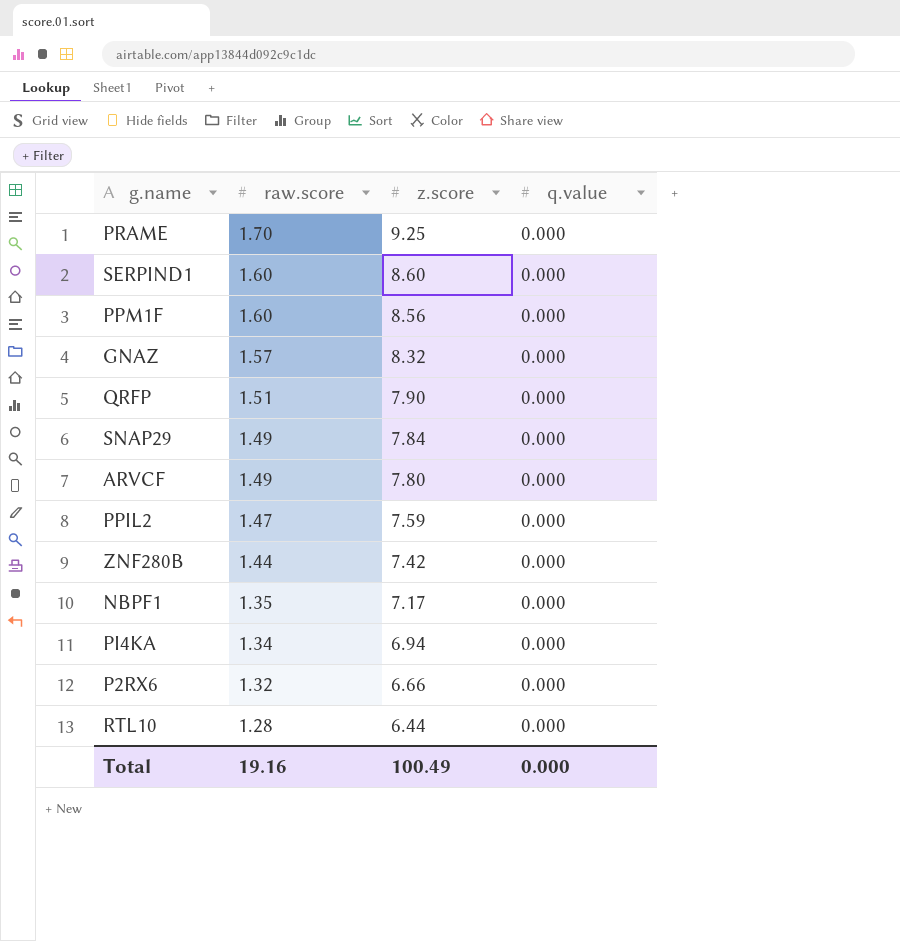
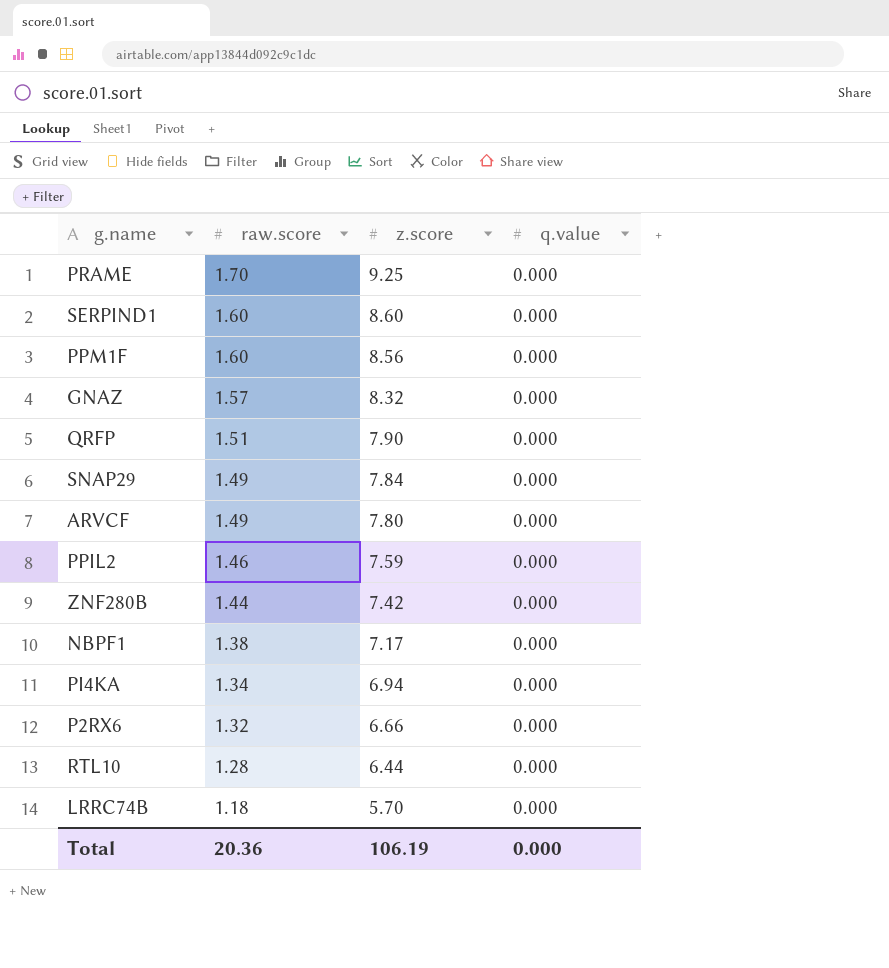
PPIL2 | raw.score: 1.47 -> 1.46
NBPF1 | raw.score: 1.35 -> 1.38
row LRRC74B: none -> 1.18 | 5.70 | 0.000
Total | raw.score: 19.16 -> 20.36
Total | z.score: 100.49 -> 106.19

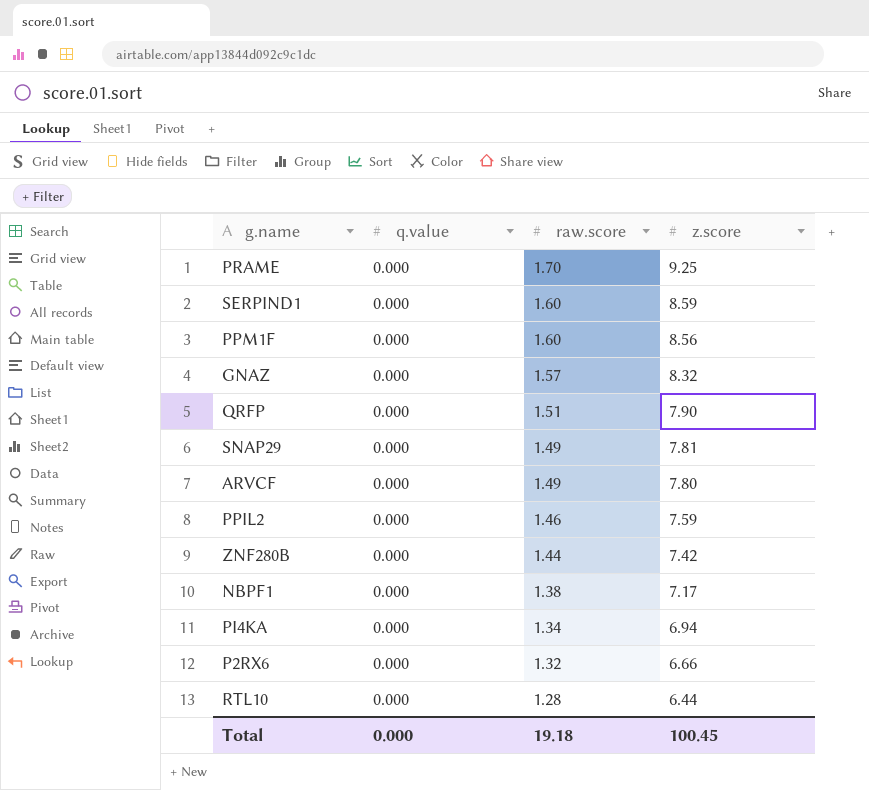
column q.value | position: 4 -> 2
row LRRC74B: 1.18 | 5.70 | 0.000 -> none
SERPIND1 | z.score: 8.60 -> 8.59
SNAP29 | z.score: 7.84 -> 7.81
Total | raw.score: 20.36 -> 19.18
Total | z.score: 106.19 -> 100.45

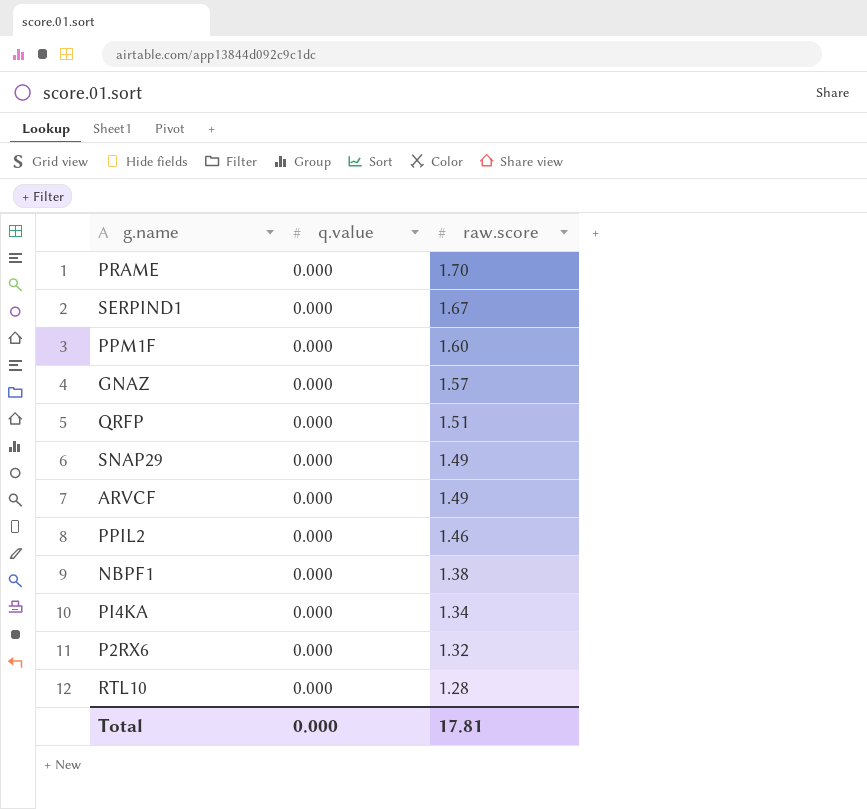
column z.score | position: 4 -> none
row ZNF280B: 0.000 | 1.44 | 7.42 -> none
SERPIND1 | raw.score: 1.60 -> 1.67
Total | raw.score: 19.18 -> 17.81

